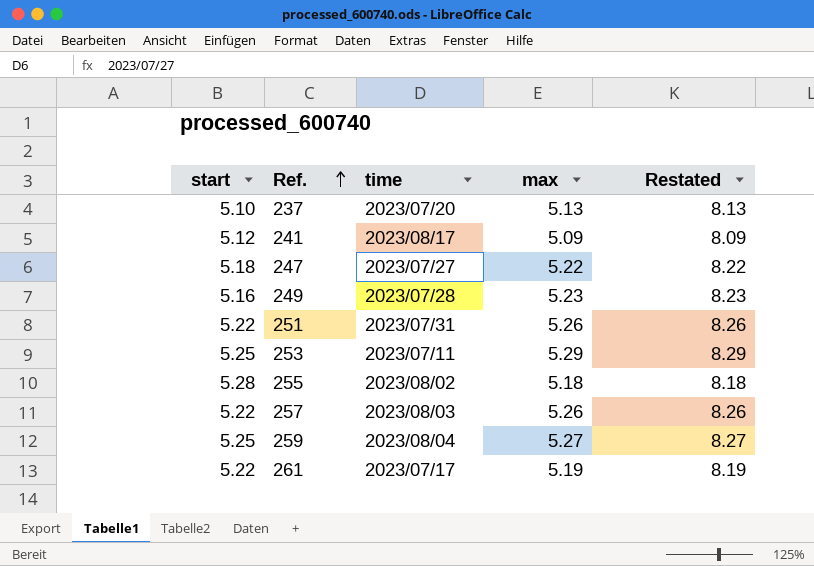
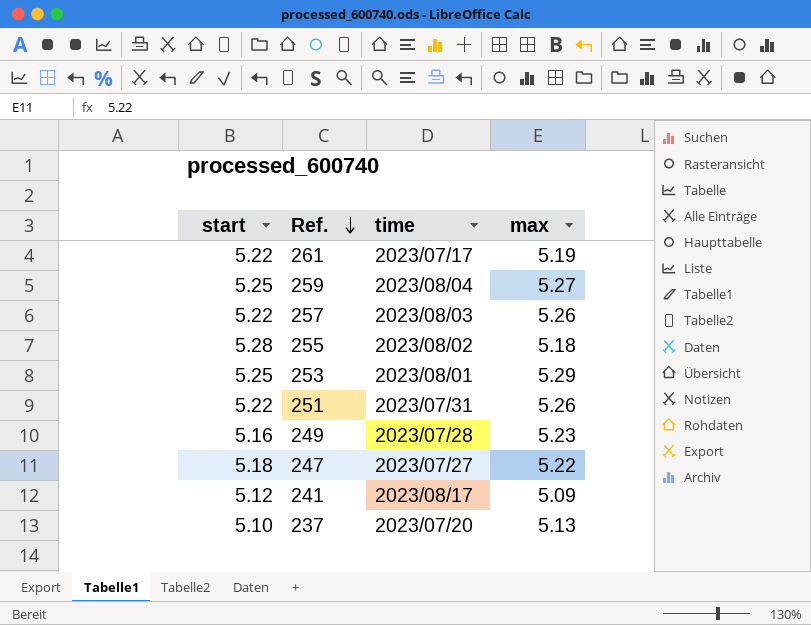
row order: Ref. ascending -> Ref. descending
column Restated | formula: [max] + 3 -> none
253 | time: 2023/07/11 -> 2023/08/01

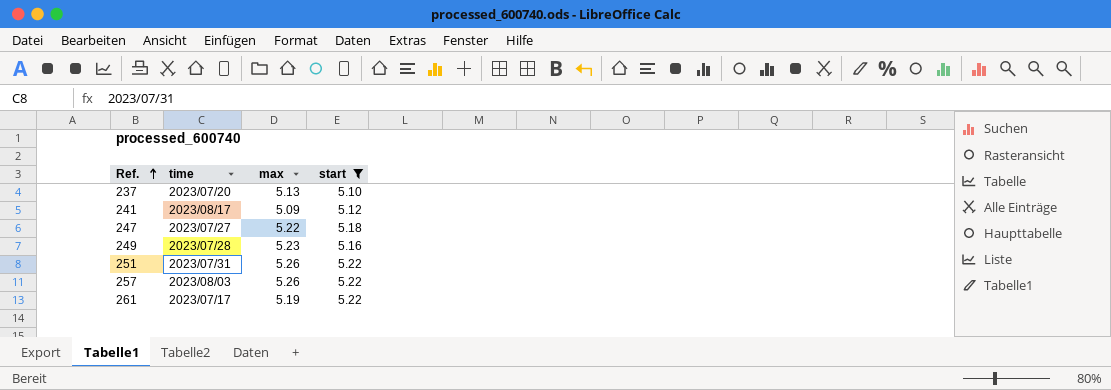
filter: none -> start <= 5.22
row order: Ref. descending -> Ref. ascending
column start | position: 1 -> 4

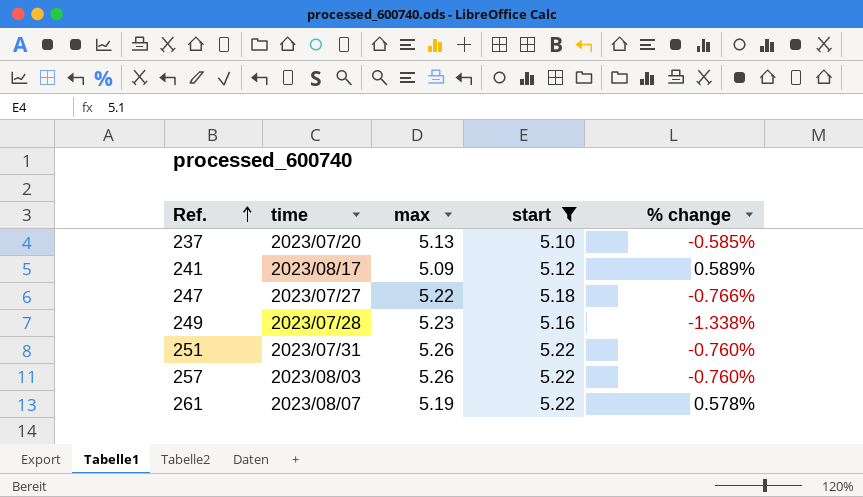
column % change | formula: none -> ([start] - [max]) / [max]
261 | time: 2023/07/17 -> 2023/08/07

